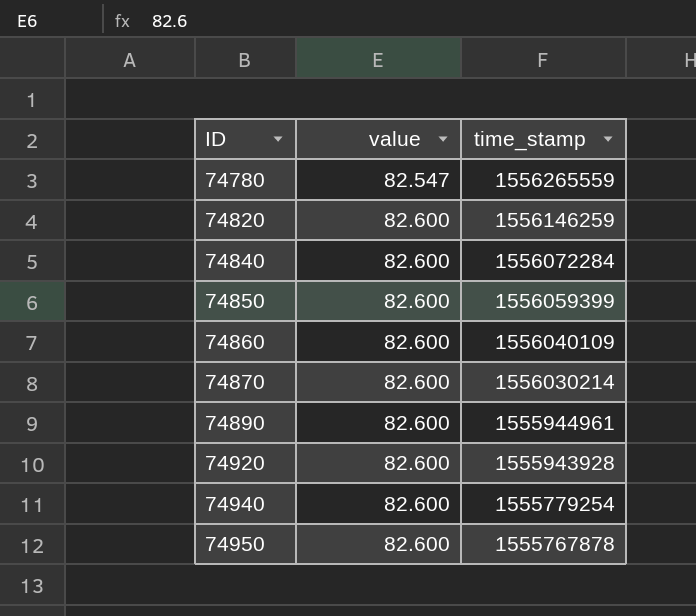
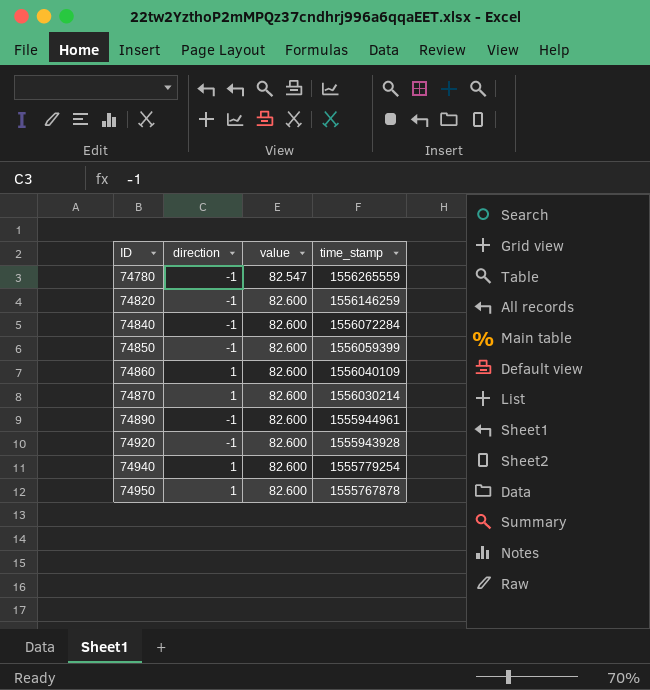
column direction | position: none -> 2

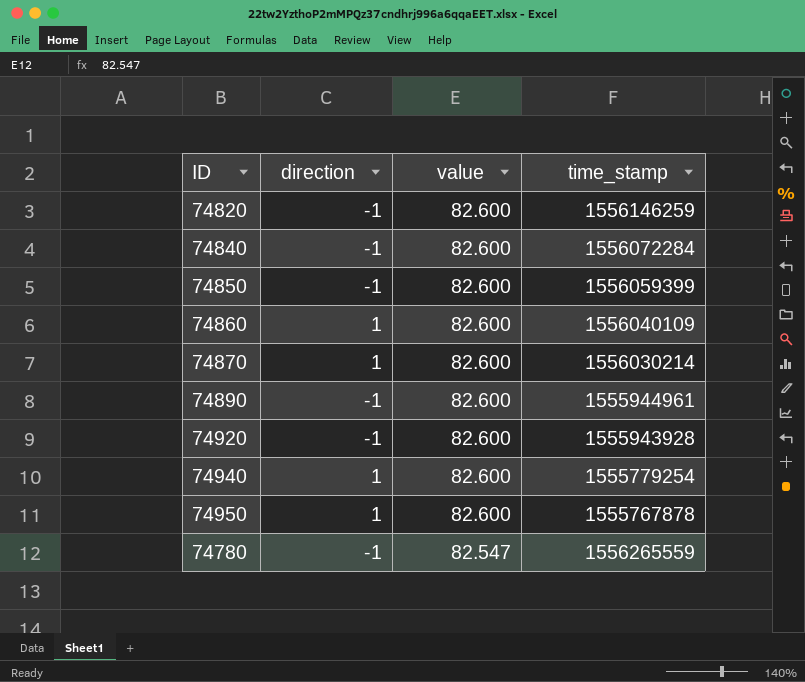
row order: ID ascending -> value descending

